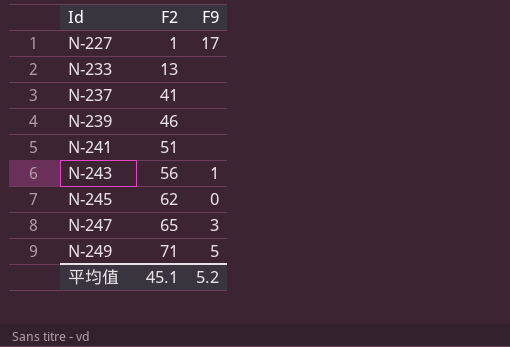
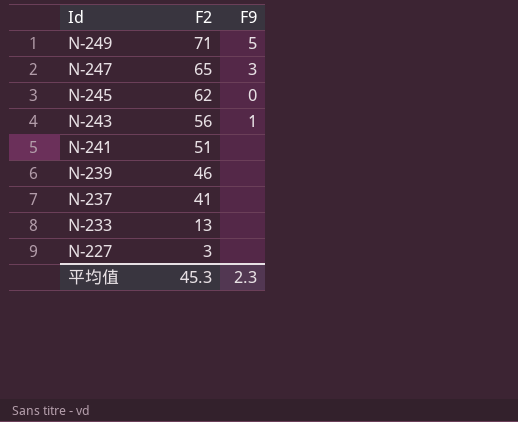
row order: Id ascending -> Id descending
N-227 | F2: 1 -> 3
N-227 | F9: 17 -> none
平均值 | F2: 45.1 -> 45.3
平均值 | F9: 5.2 -> 2.3

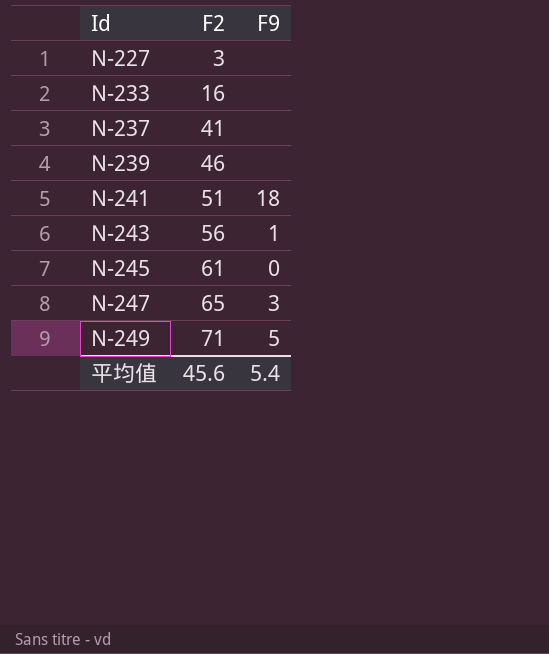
row order: Id descending -> Id ascending
N-233 | F2: 13 -> 16
N-241 | F9: none -> 18
N-245 | F2: 62 -> 61
平均值 | F2: 45.3 -> 45.6
平均值 | F9: 2.3 -> 5.4

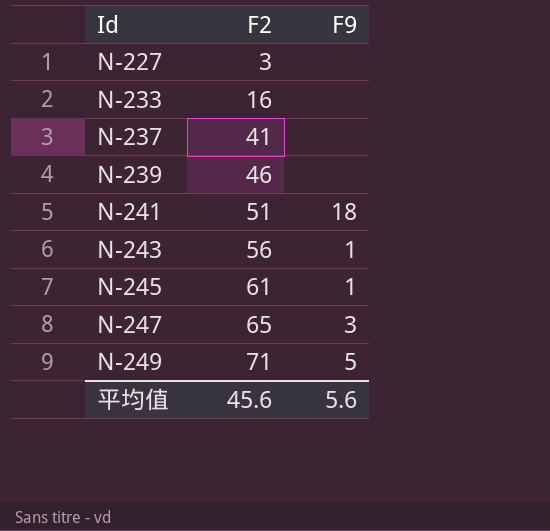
N-245 | F9: 0 -> 1
平均值 | F9: 5.4 -> 5.6

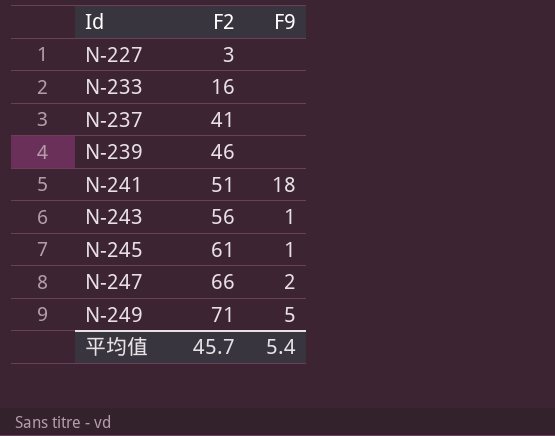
N-247 | F2: 65 -> 66
N-247 | F9: 3 -> 2
平均值 | F2: 45.6 -> 45.7
平均值 | F9: 5.6 -> 5.4

